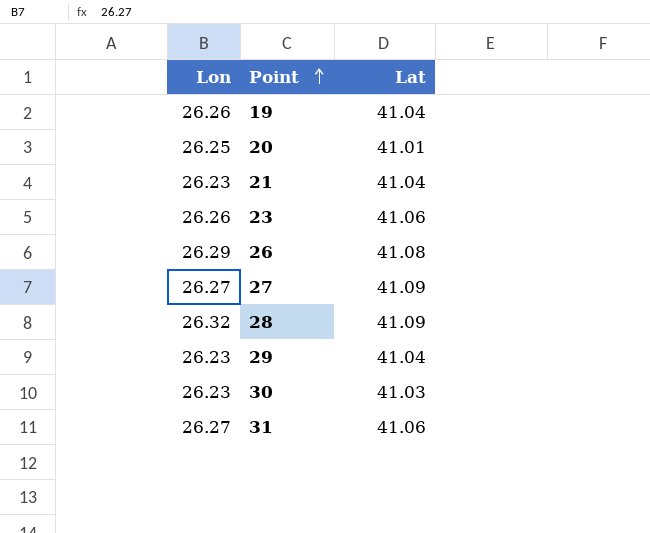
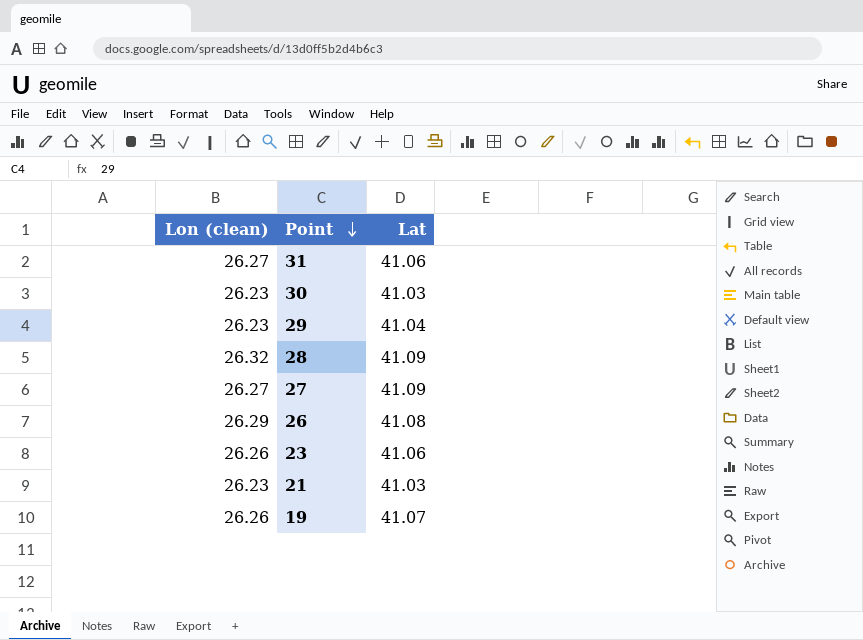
row order: Point ascending -> Point descending
column name: Lon -> Lon (clean)
row 20: 26.25 | 41.01 -> none
21 | Lat: 41.04 -> 41.03
19 | Lat: 41.04 -> 41.07

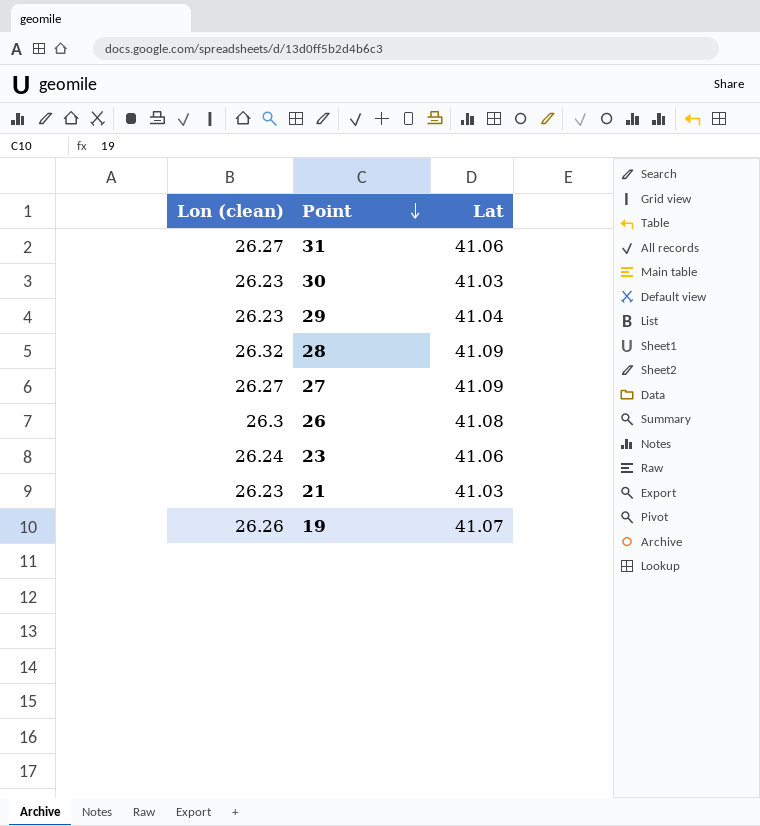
26 | Lon (clean): 26.29 -> 26.3
23 | Lon (clean): 26.26 -> 26.24

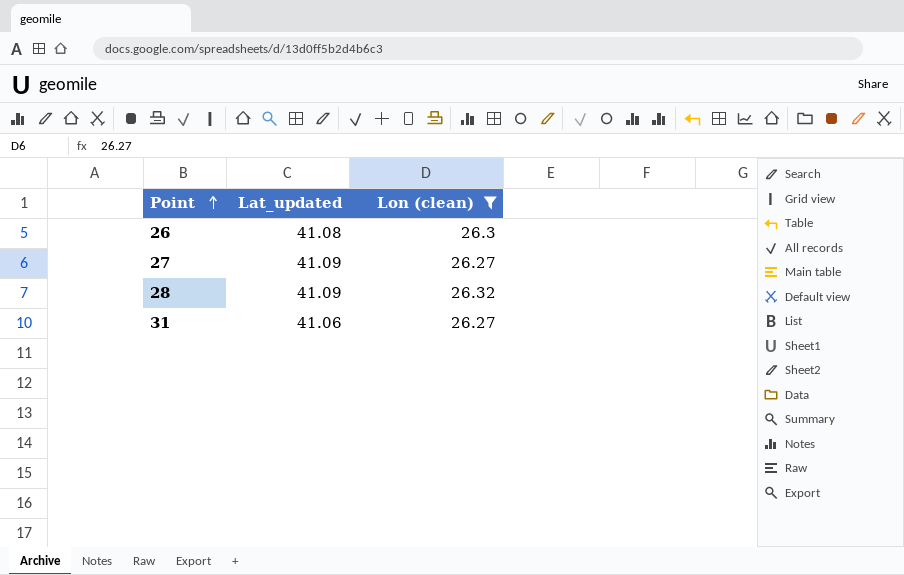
filter: none -> Lon (clean) >= 26.27
row order: Point descending -> Point ascending
column name: Lat -> Lat_updated
column Lon (clean) | position: 1 -> 3

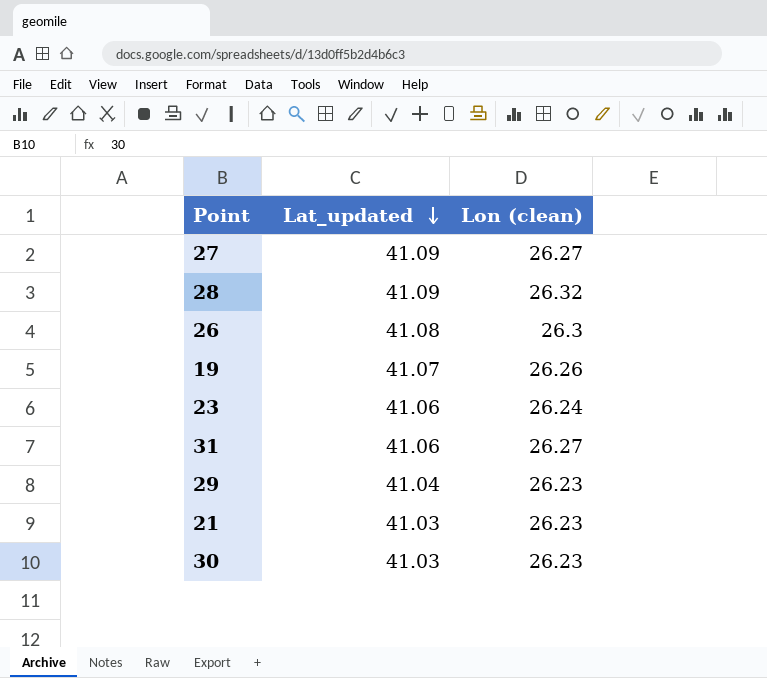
filter: Lon (clean) >= 26.27 -> none
row order: Point ascending -> Lat_updated descending

